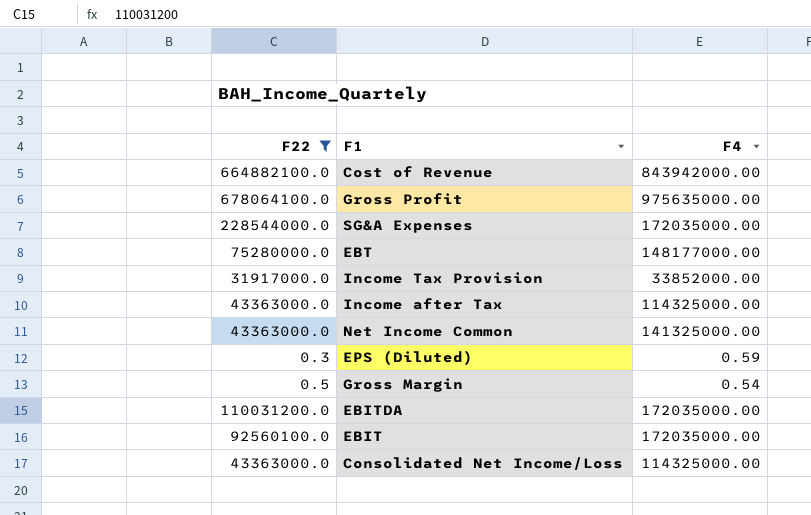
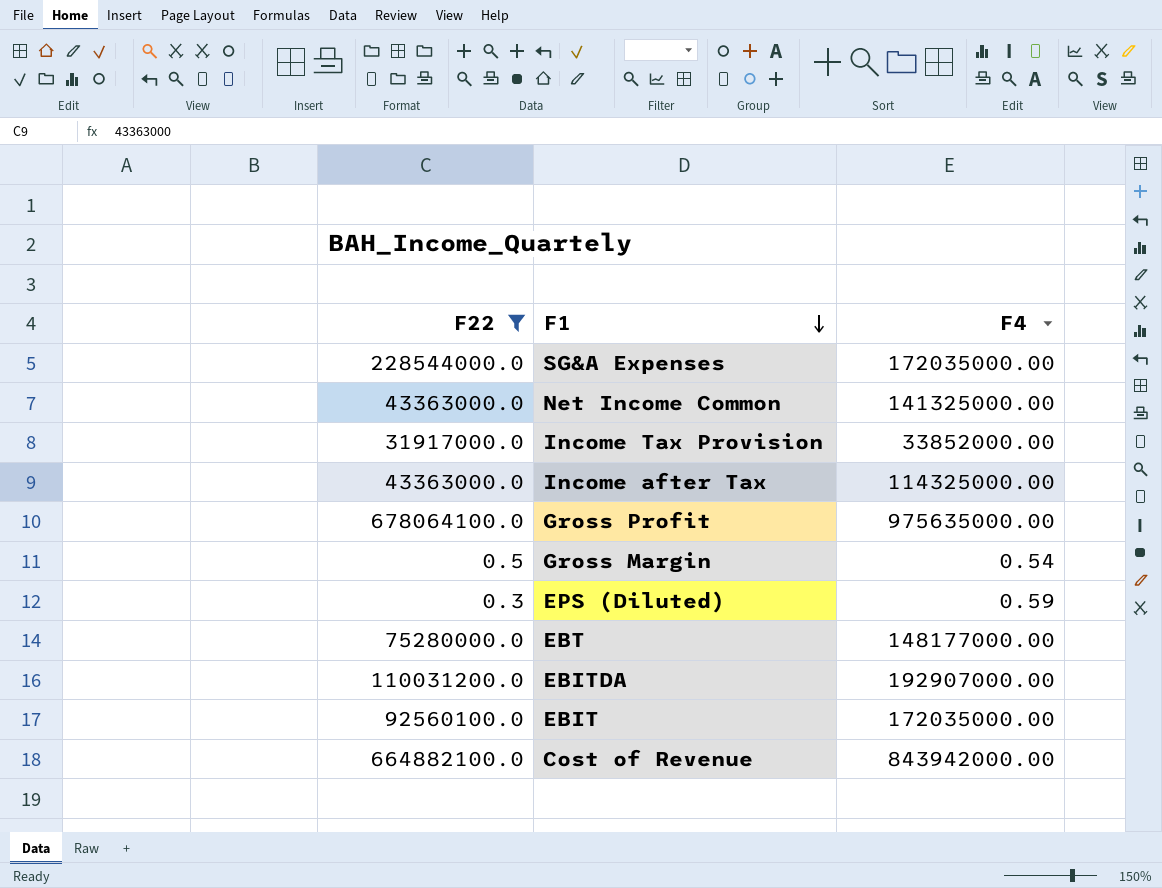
row order: none -> F1 descending
row Consolidated Net Income/Loss: 43363000.0 | 114325000.00 -> none
EBITDA | F4: 172035000.00 -> 192907000.00

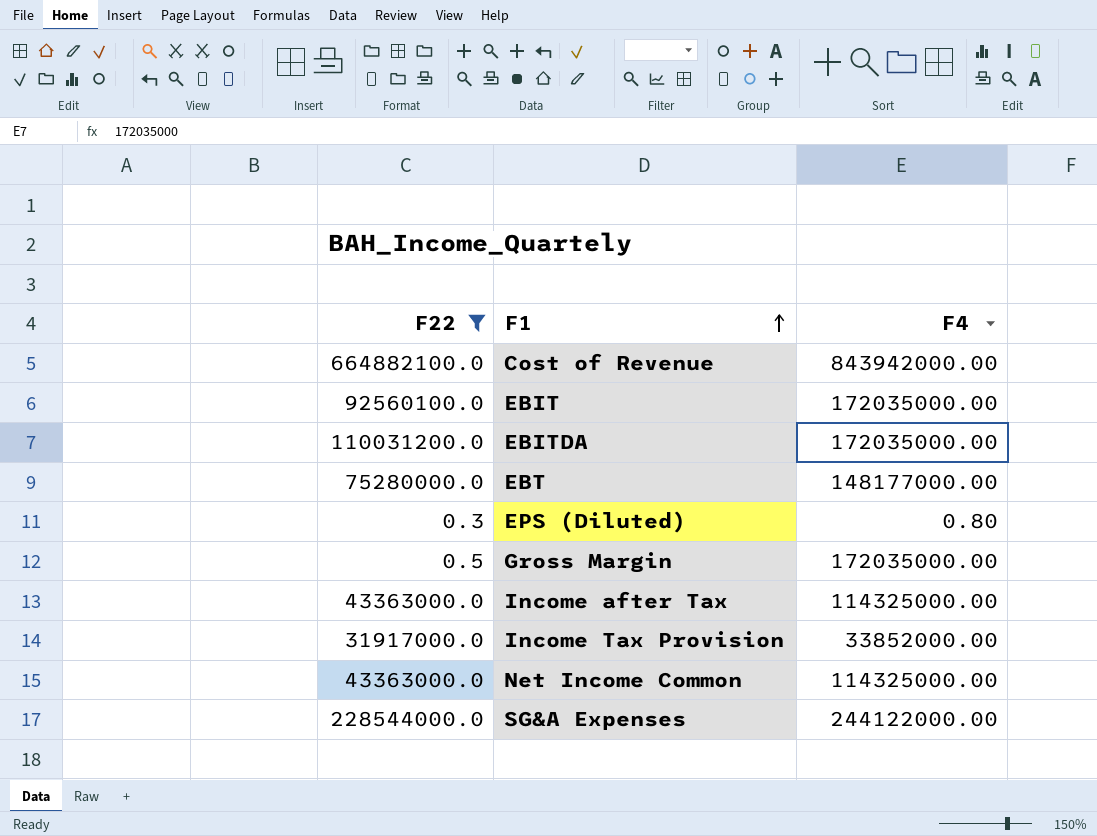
row order: F1 descending -> F1 ascending
row Gross Profit: 678064100.0 | 975635000.00 -> none
EBITDA | F4: 192907000.00 -> 172035000.00
EPS (Diluted) | F4: 0.59 -> 0.80
Gross Margin | F4: 0.54 -> 172035000.00
Net Income Common | F4: 141325000.00 -> 114325000.00
SG&A Expenses | F4: 172035000.00 -> 244122000.00

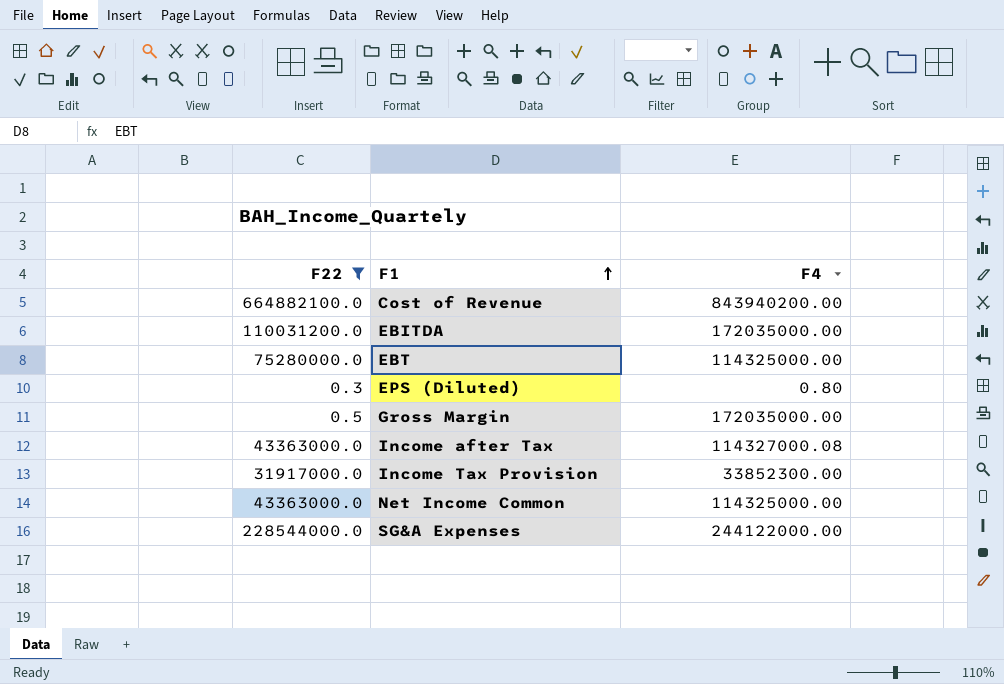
row EBIT: 92560100.0 | 172035000.00 -> none
Cost of Revenue | F4: 843942000.00 -> 843940200.00
EBT | F4: 148177000.00 -> 114325000.00
Income after Tax | F4: 114325000.00 -> 114327000.08
Income Tax Provision | F4: 33852000.00 -> 33852300.00

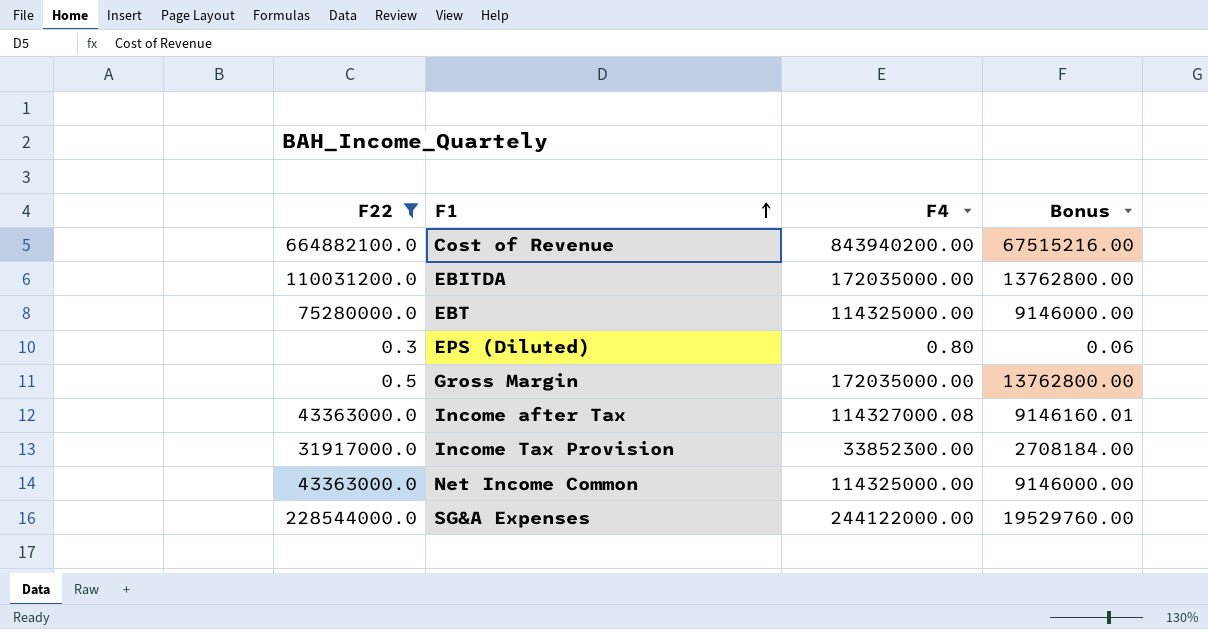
column Bonus | formula: none -> [F4] * 0.08

